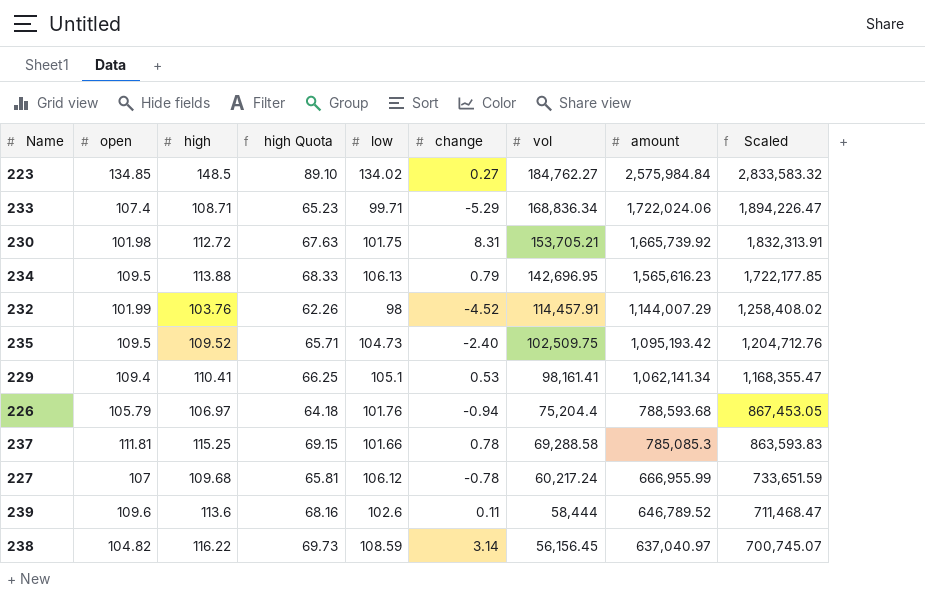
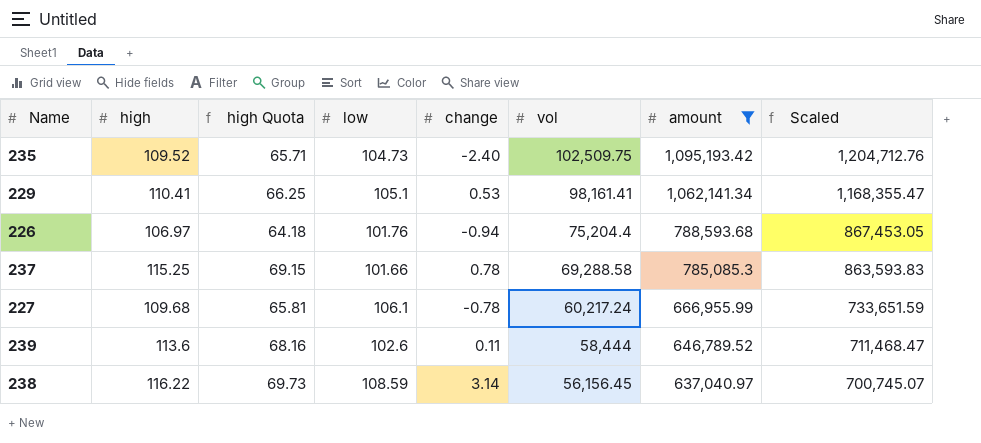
filter: none -> amount <= 1,095,193.42
column open | position: 2 -> none
227 | low: 106.12 -> 106.1

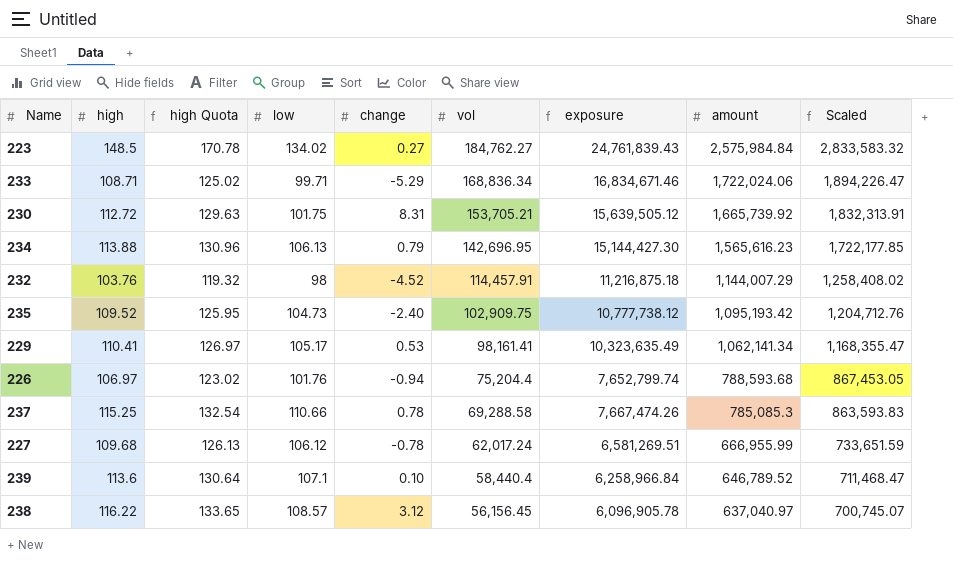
filter: amount <= 1,095,193.42 -> none
column high Quota | formula: [high] * 0.6 -> [high] * 1.15
column exposure | formula: none -> [low] * [vol]
235 | vol: 102,509.75 -> 102,909.75
229 | low: 105.1 -> 105.17
237 | low: 101.66 -> 110.66
227 | low: 106.1 -> 106.12
227 | vol: 60,217.24 -> 62,017.24
239 | low: 102.6 -> 107.1
239 | change: 0.11 -> 0.10
239 | vol: 58,444 -> 58,440.4
238 | low: 108.59 -> 108.57
238 | change: 3.14 -> 3.12

